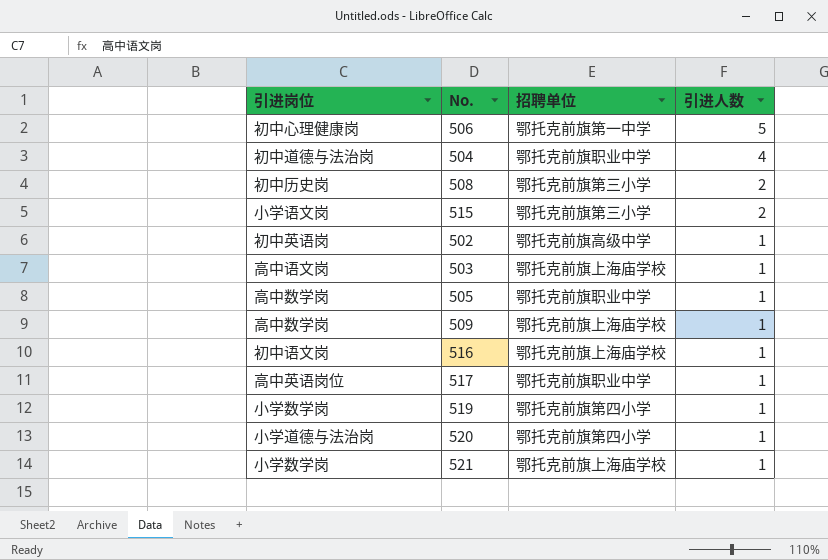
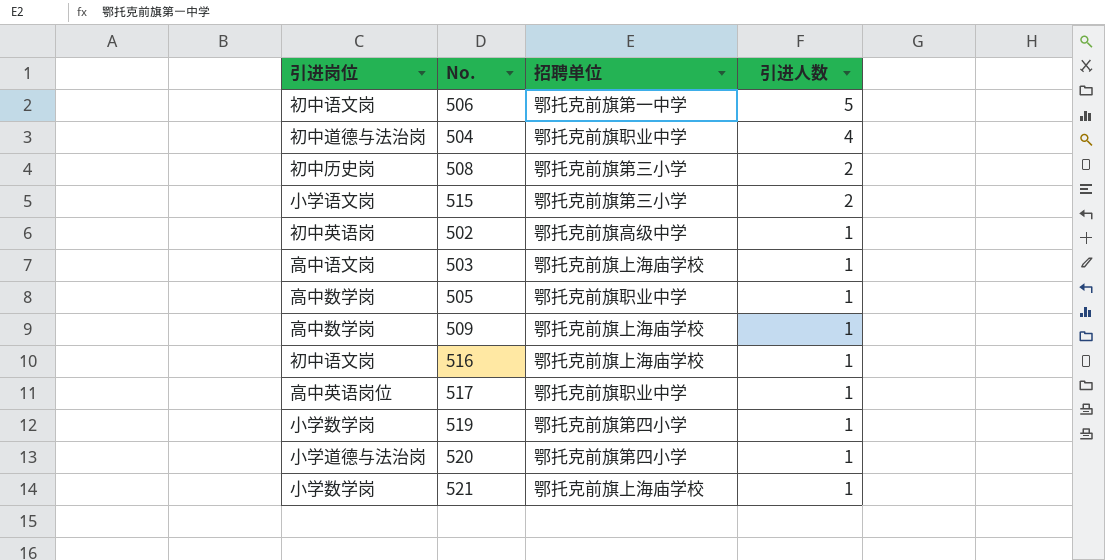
506 | 引进岗位: 初中心理健康岗 -> 初中语文岗

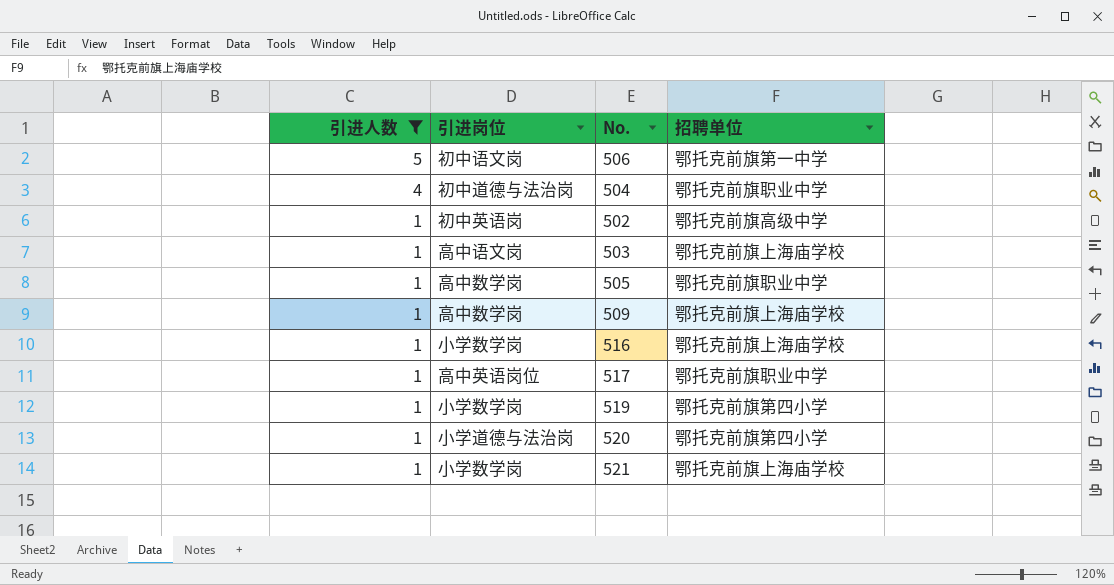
filter: none -> 引进人数 != 2
column 引进人数 | position: 4 -> 1
516 | 引进岗位: 初中语文岗 -> 小学数学岗

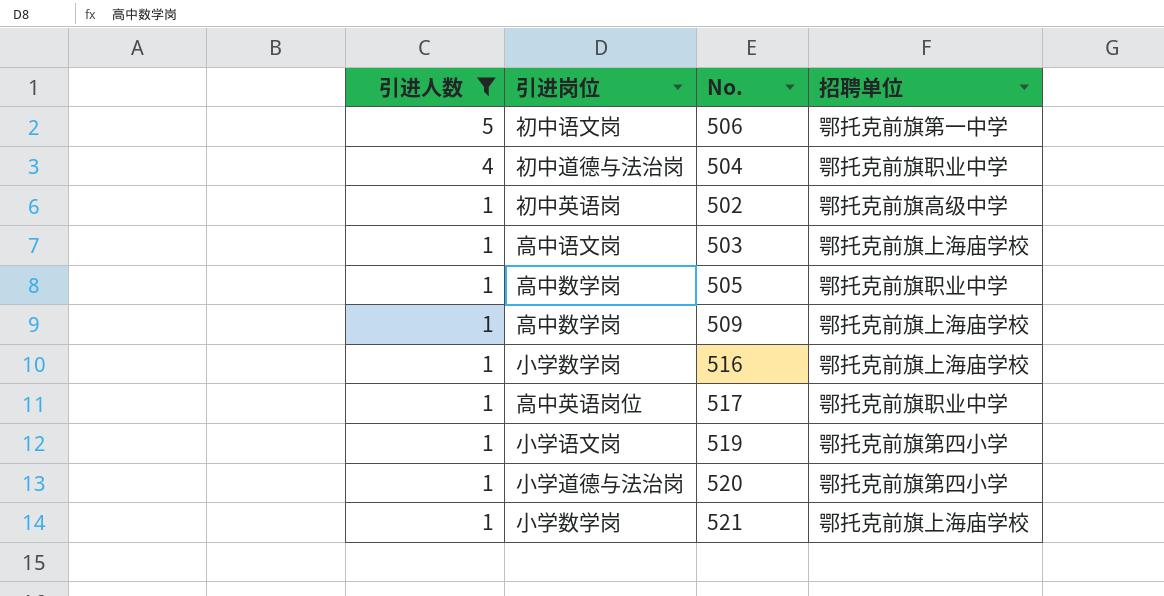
519 | 引进岗位: 小学数学岗 -> 小学语文岗

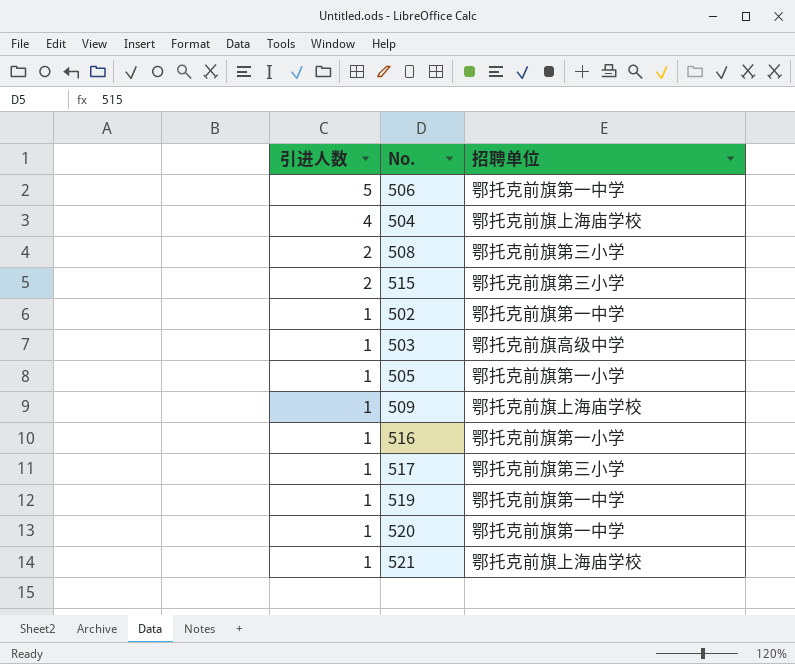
filter: 引进人数 != 2 -> none
column 引进岗位 | position: 2 -> none
504 | 招聘单位: 鄂托克前旗职业中学 -> 鄂托克前旗上海庙学校
502 | 招聘单位: 鄂托克前旗高级中学 -> 鄂托克前旗第一中学
503 | 招聘单位: 鄂托克前旗上海庙学校 -> 鄂托克前旗高级中学
505 | 招聘单位: 鄂托克前旗职业中学 -> 鄂托克前旗第一小学
516 | 招聘单位: 鄂托克前旗上海庙学校 -> 鄂托克前旗第一小学
517 | 招聘单位: 鄂托克前旗职业中学 -> 鄂托克前旗第三小学
519 | 招聘单位: 鄂托克前旗第四小学 -> 鄂托克前旗第一中学
520 | 招聘单位: 鄂托克前旗第四小学 -> 鄂托克前旗第一中学

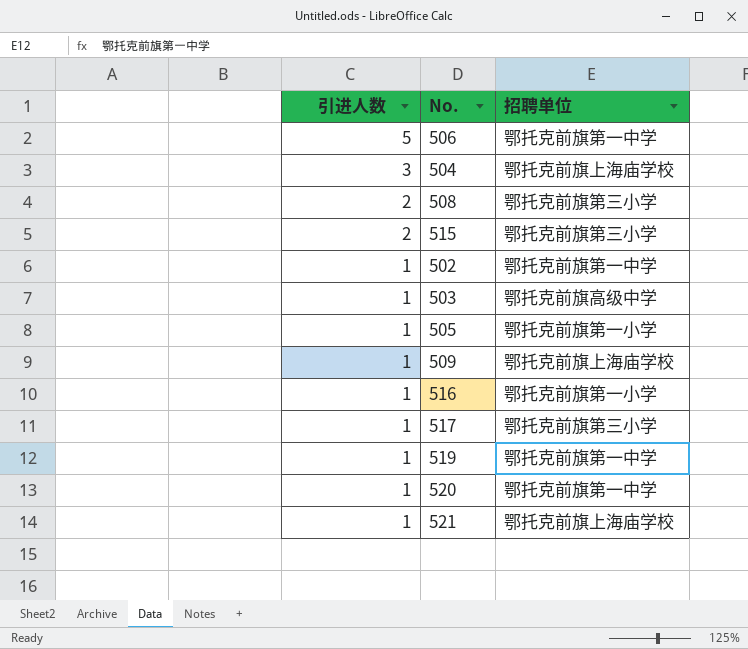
504 | 引进人数: 4 -> 3

